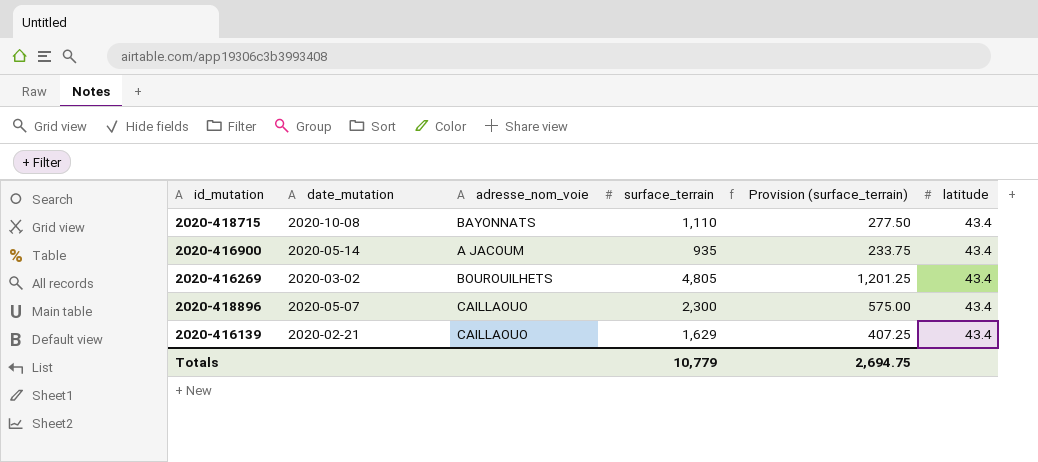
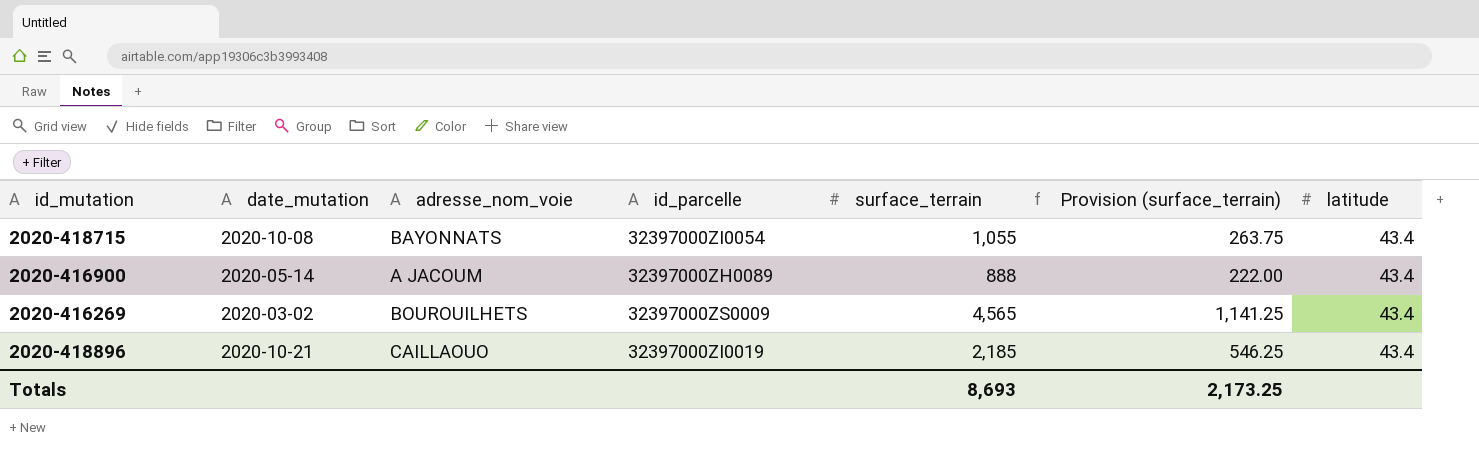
column id_parcelle | position: none -> 4
row 2020-416139: 2020-02-21 | CAILLAOUO | 1,629 | 407.25 | 43.4 -> none
2020-418715 | surface_terrain: 1,110 -> 1,055
2020-418715 | Provision (surface_terrain): 277.50 -> 263.75
2020-416900 | surface_terrain: 935 -> 888
2020-416900 | Provision (surface_terrain): 233.75 -> 222.00
2020-416269 | surface_terrain: 4,805 -> 4,565
2020-416269 | Provision (surface_terrain): 1,201.25 -> 1,141.25
2020-418896 | date_mutation: 2020-05-07 -> 2020-10-21
2020-418896 | surface_terrain: 2,300 -> 2,185
2020-418896 | Provision (surface_terrain): 575.00 -> 546.25
Totals | surface_terrain: 10,779 -> 8,693
Totals | Provision (surface_terrain): 2,694.75 -> 2,173.25

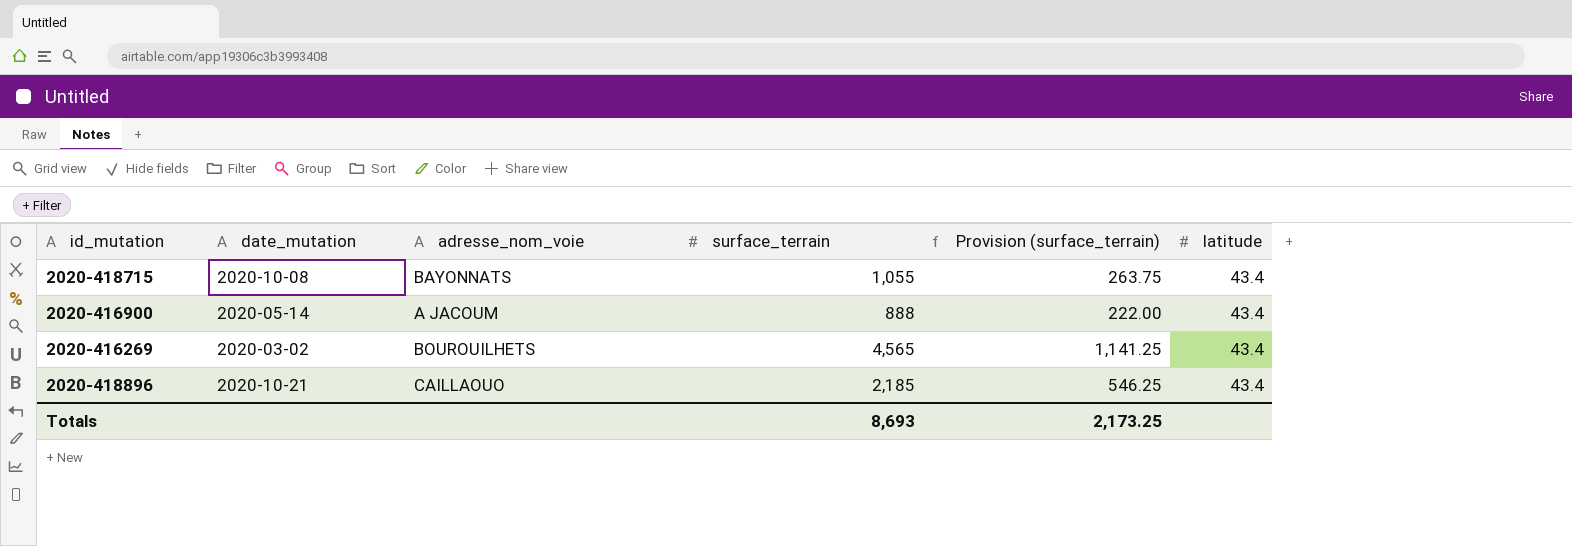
column id_parcelle | position: 4 -> none

